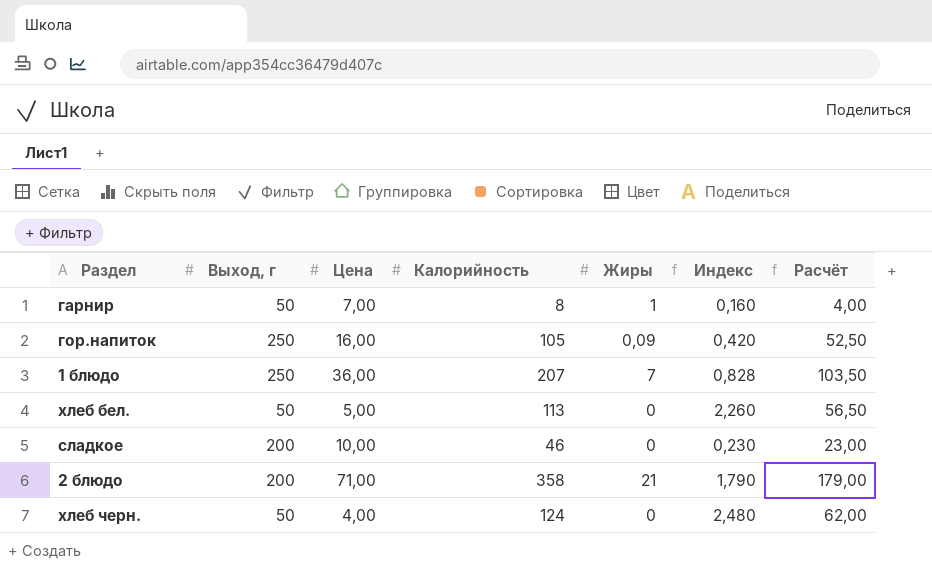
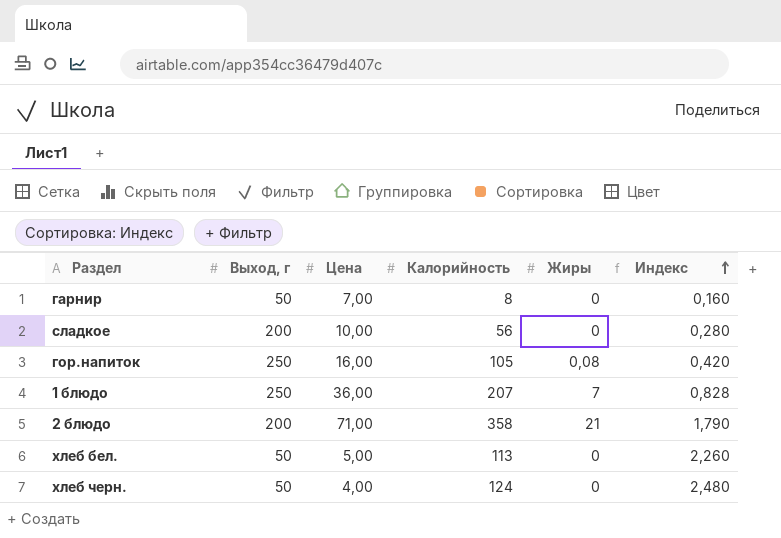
row order: none -> Индекс ascending
column Расчёт | formula: [Калорийность] * 0,5 -> none
гарнир | Жиры: 1 -> 0
сладкое | Калорийность: 46 -> 56
сладкое | Индекс: 0,230 -> 0,280
гор.напиток | Жиры: 0,09 -> 0,08

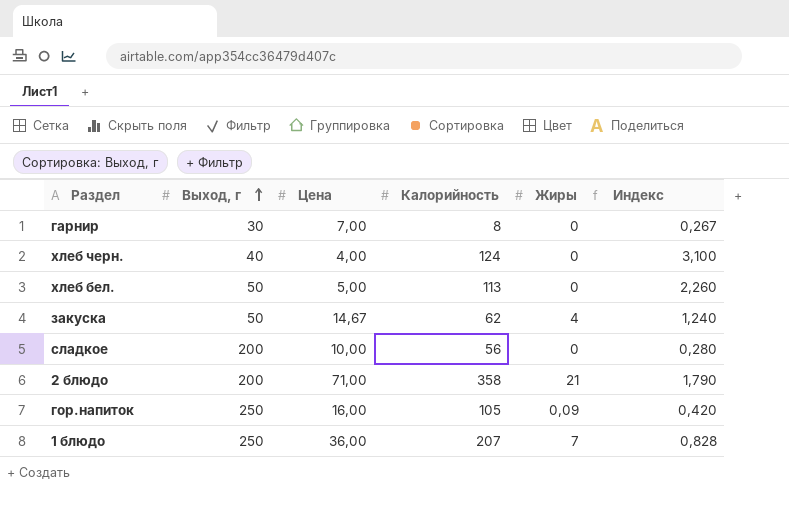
row order: Индекс ascending -> Выход, г ascending
гарнир | Выход, г: 50 -> 30
гарнир | Индекс: 0,160 -> 0,267
хлеб черн. | Выход, г: 50 -> 40
хлеб черн. | Индекс: 2,480 -> 3,100
row закуска: none -> 50 | 14,67 | 62 | 4 | 1,240
гор.напиток | Жиры: 0,08 -> 0,09

